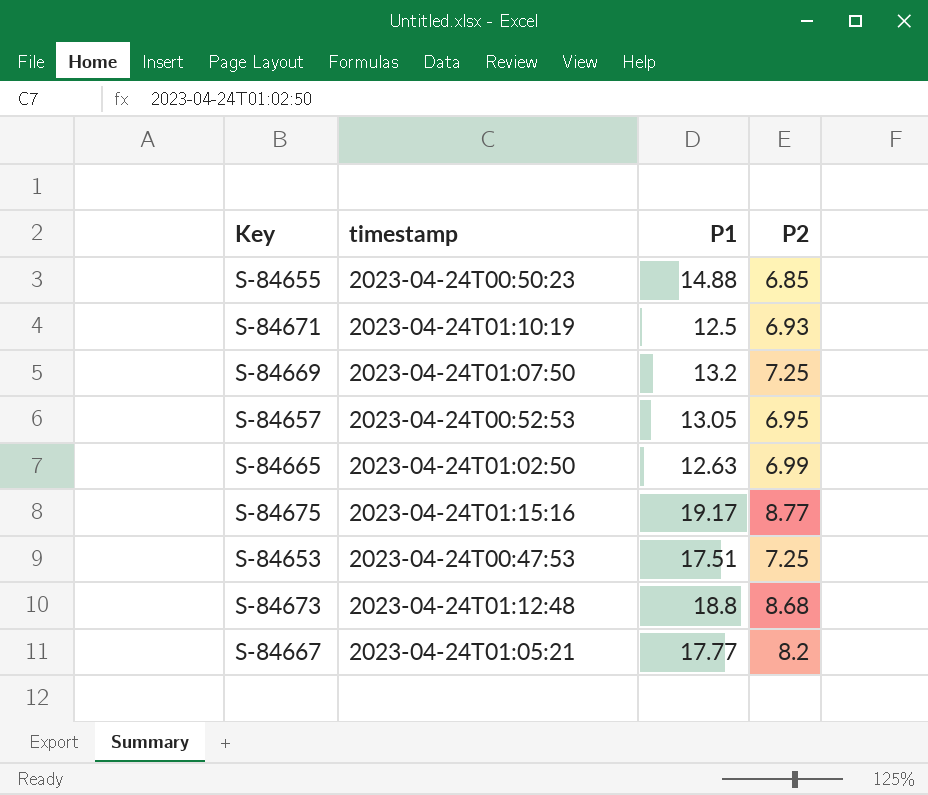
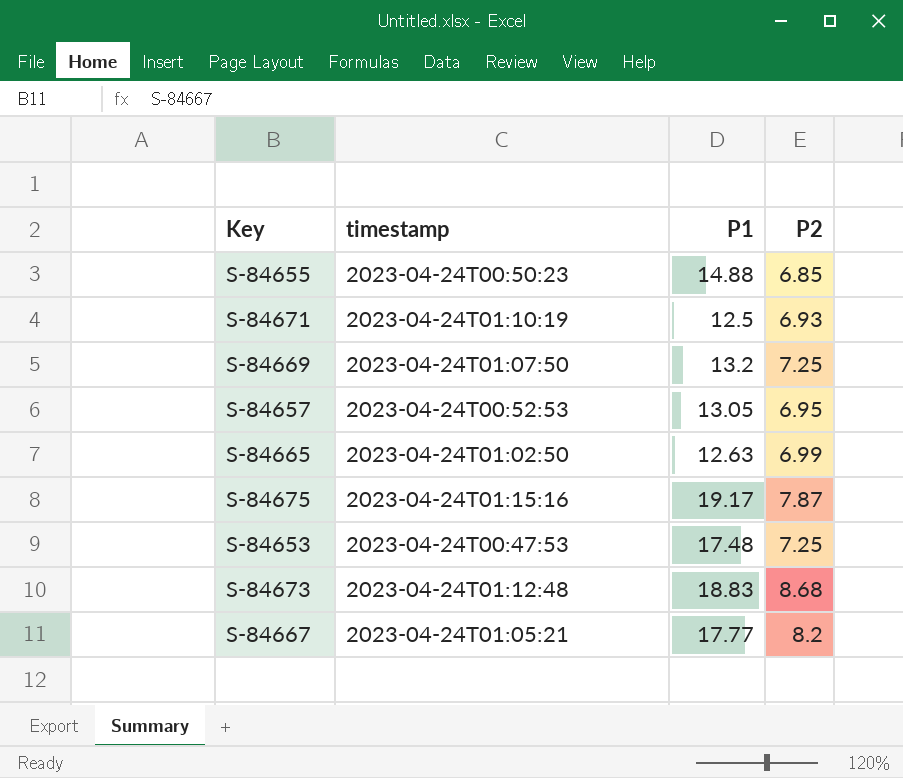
S-84675 | P2: 8.77 -> 7.87
S-84653 | P1: 17.51 -> 17.48
S-84673 | P1: 18.8 -> 18.83

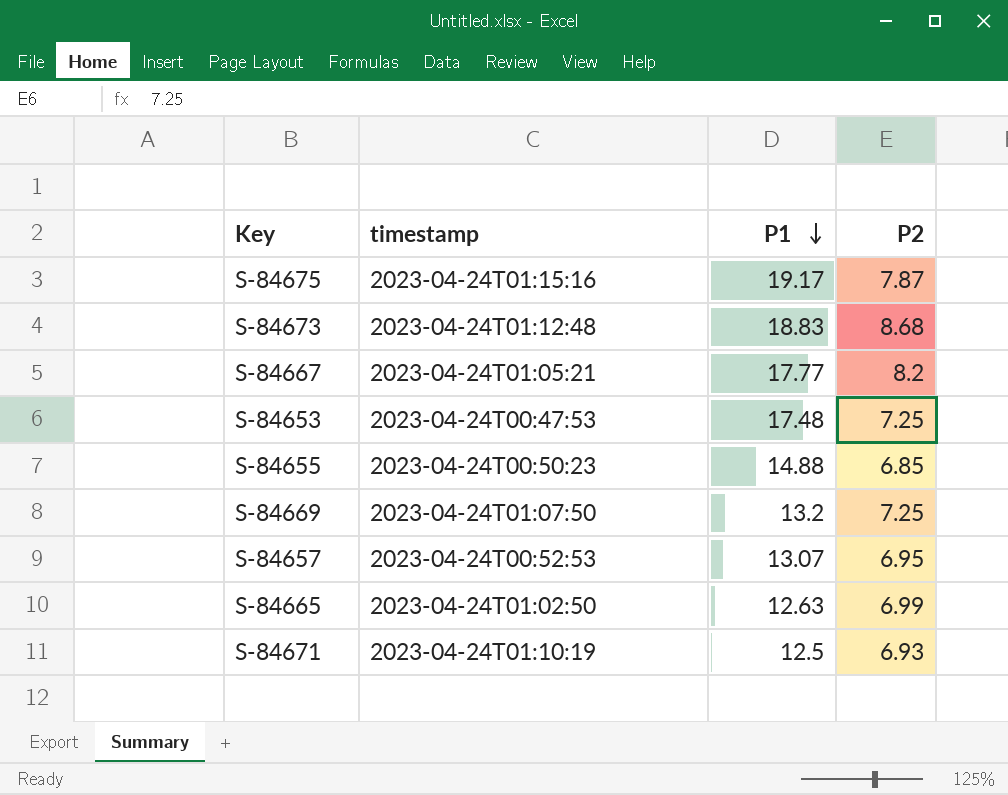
row order: none -> P1 descending
S-84657 | P1: 13.05 -> 13.07

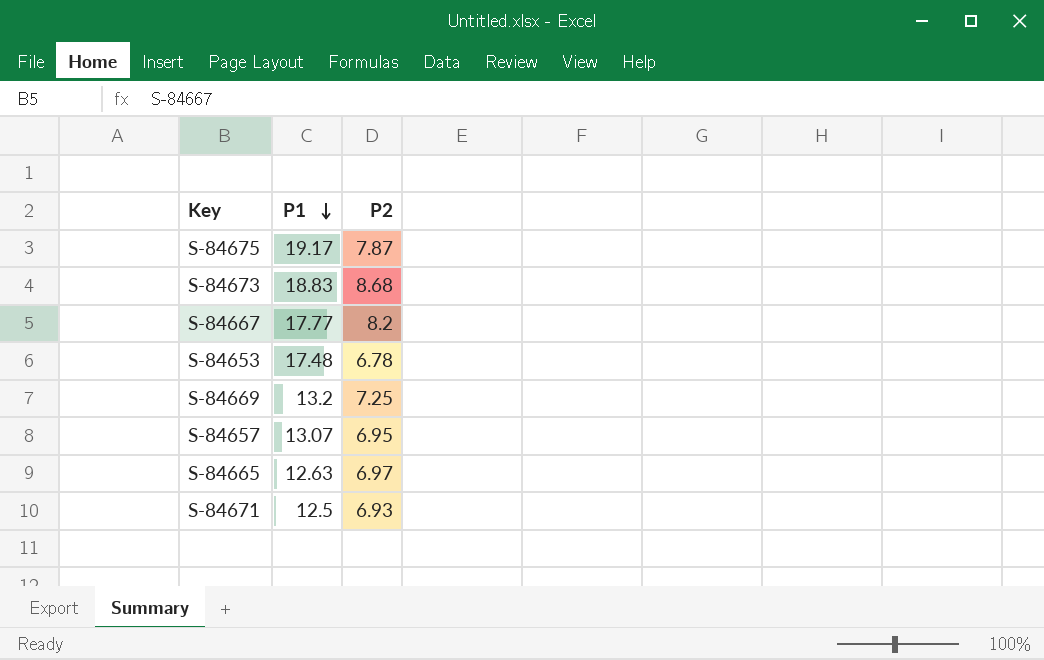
column timestamp | position: 2 -> none
row S-84655: 2023-04-24T00:50:23 | 14.88 | 6.85 -> none
S-84653 | P2: 7.25 -> 6.78
S-84665 | P2: 6.99 -> 6.97

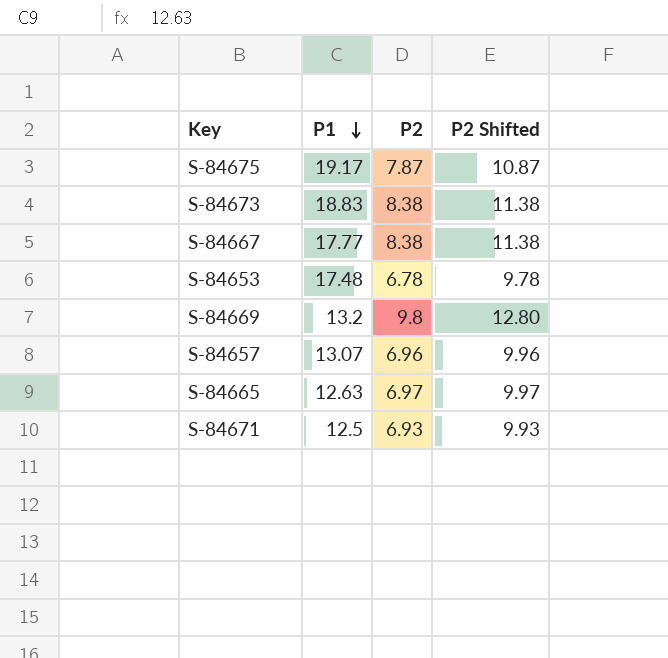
column P2 Shifted | formula: none -> [P2] + 3
S-84673 | P2: 8.68 -> 8.38
S-84667 | P2: 8.2 -> 8.38
S-84669 | P2: 7.25 -> 9.8
S-84657 | P2: 6.95 -> 6.96

